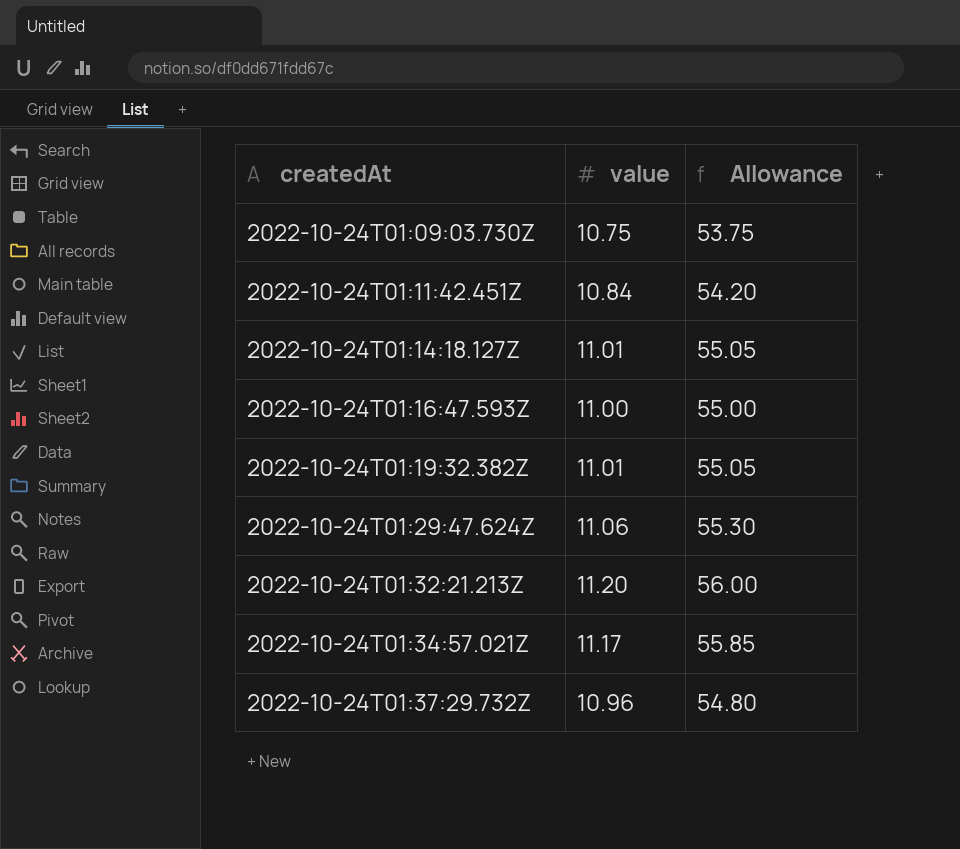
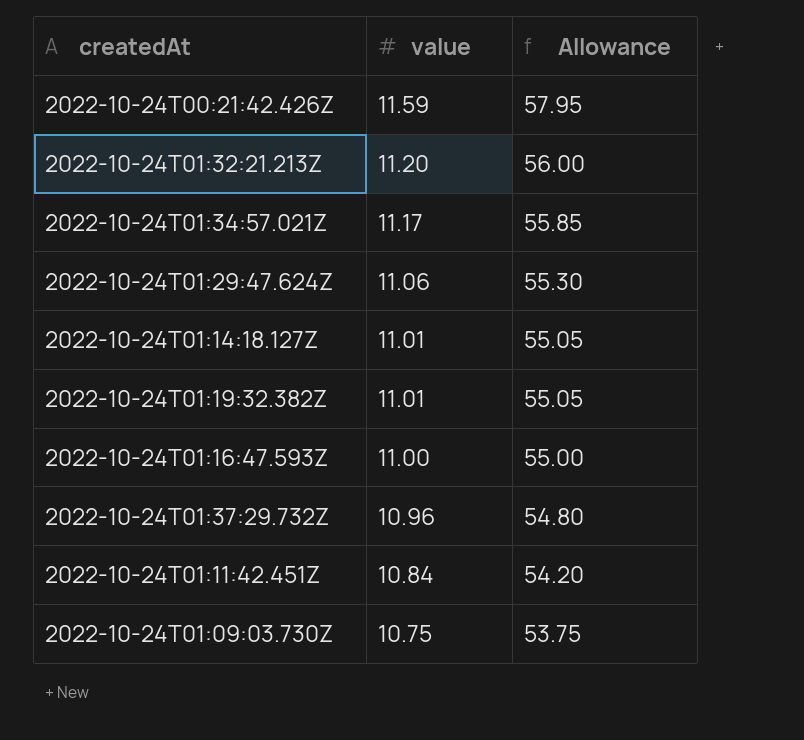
row order: createdAt ascending -> value descending
row 2022-10-24T00:21:42.426Z: none -> 11.59 | 57.95

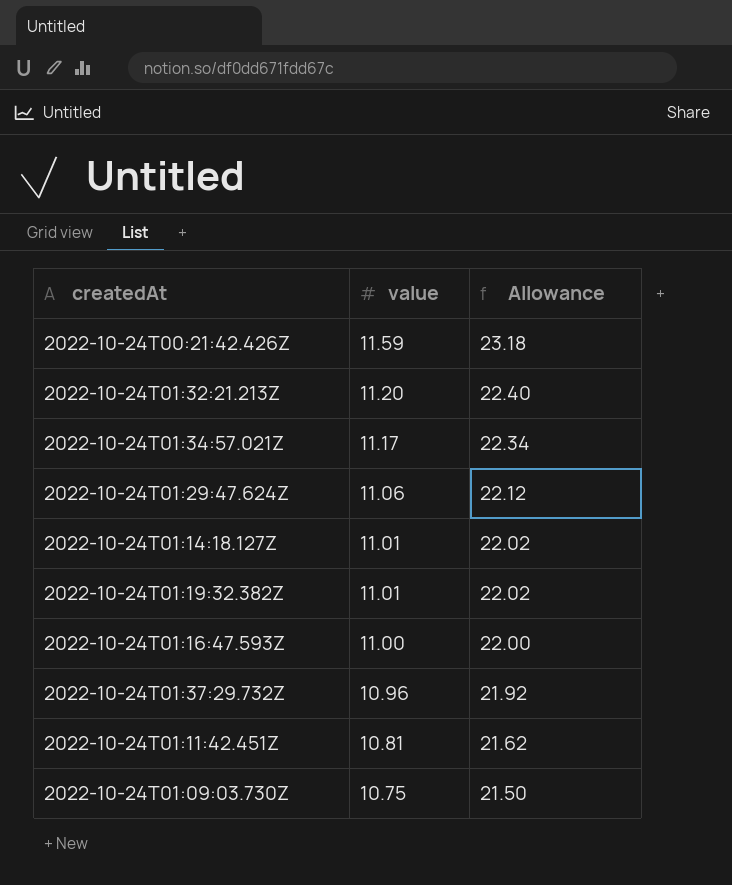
column Allowance | formula: [value] * 5 -> [value] * 2
2022-10-24T01:11:42.451Z | value: 10.84 -> 10.81

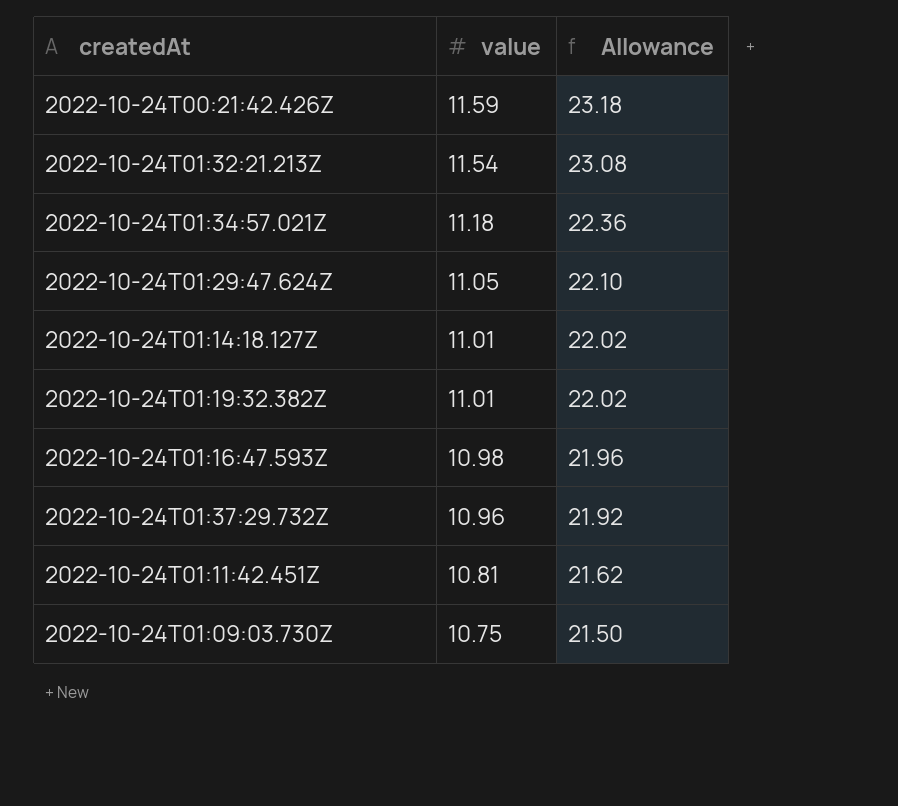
2022-10-24T01:32:21.213Z | value: 11.20 -> 11.54
2022-10-24T01:32:21.213Z | Allowance: 22.40 -> 23.08
2022-10-24T01:34:57.021Z | value: 11.17 -> 11.18
2022-10-24T01:34:57.021Z | Allowance: 22.34 -> 22.36
2022-10-24T01:29:47.624Z | value: 11.06 -> 11.05
2022-10-24T01:29:47.624Z | Allowance: 22.12 -> 22.10
2022-10-24T01:16:47.593Z | value: 11.00 -> 10.98
2022-10-24T01:16:47.593Z | Allowance: 22.00 -> 21.96

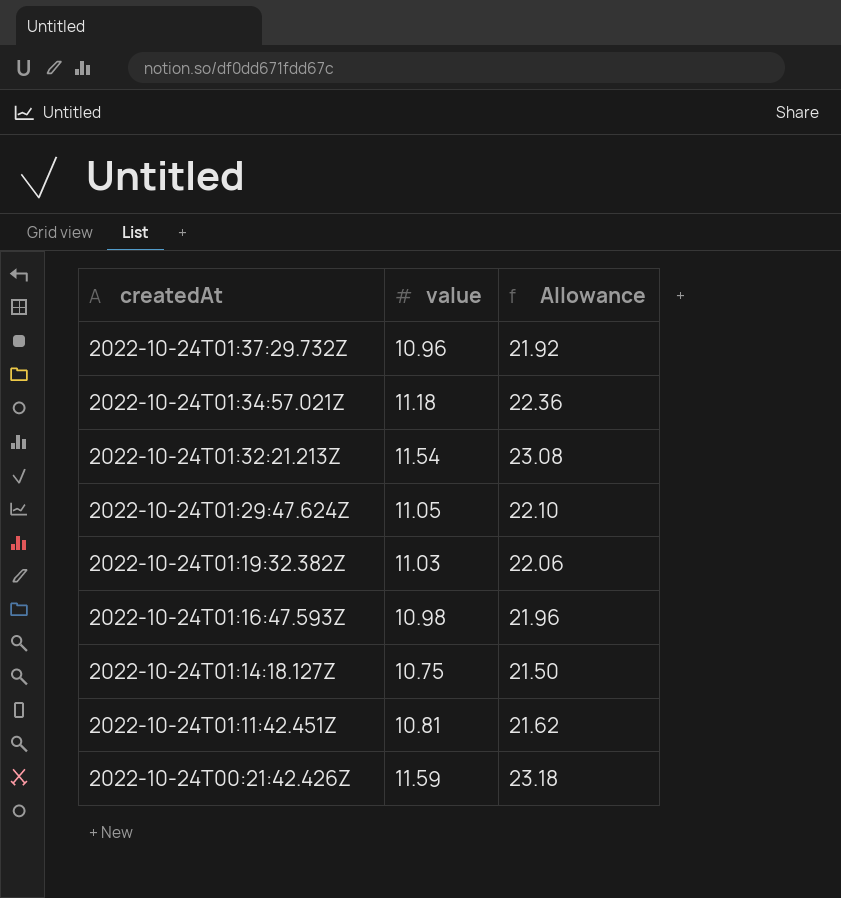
row order: value descending -> createdAt descending
row 2022-10-24T01:09:03.730Z: 10.75 | 21.50 -> none
2022-10-24T01:19:32.382Z | value: 11.01 -> 11.03
2022-10-24T01:19:32.382Z | Allowance: 22.02 -> 22.06
2022-10-24T01:14:18.127Z | value: 11.01 -> 10.75
2022-10-24T01:14:18.127Z | Allowance: 22.02 -> 21.50

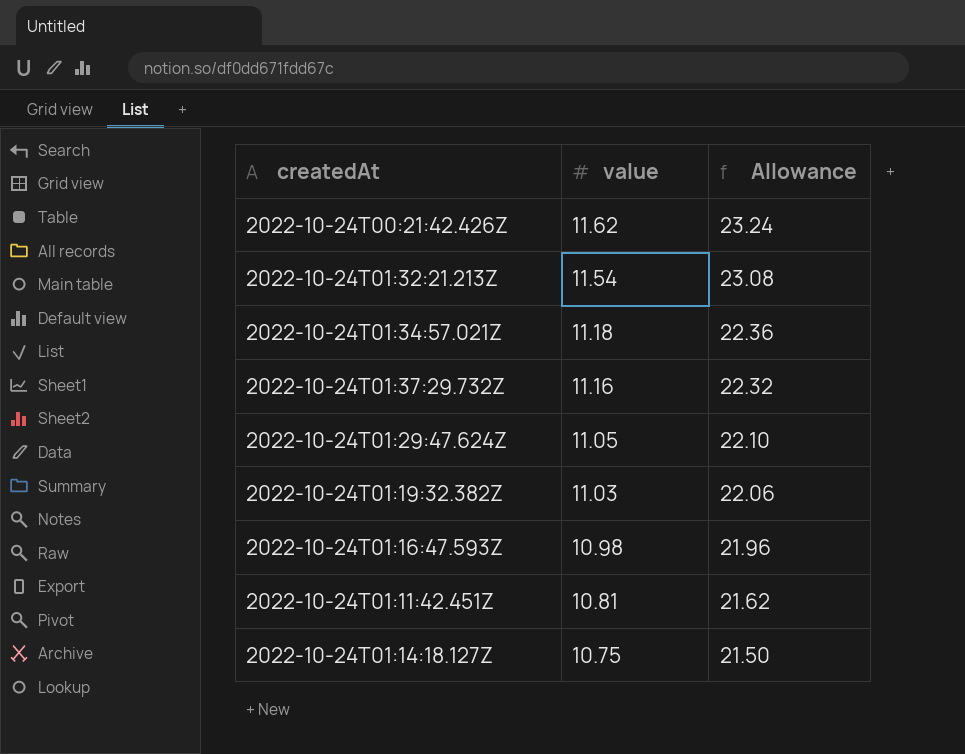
row order: createdAt descending -> value descending
2022-10-24T00:21:42.426Z | value: 11.59 -> 11.62
2022-10-24T00:21:42.426Z | Allowance: 23.18 -> 23.24
2022-10-24T01:37:29.732Z | value: 10.96 -> 11.16
2022-10-24T01:37:29.732Z | Allowance: 21.92 -> 22.32

